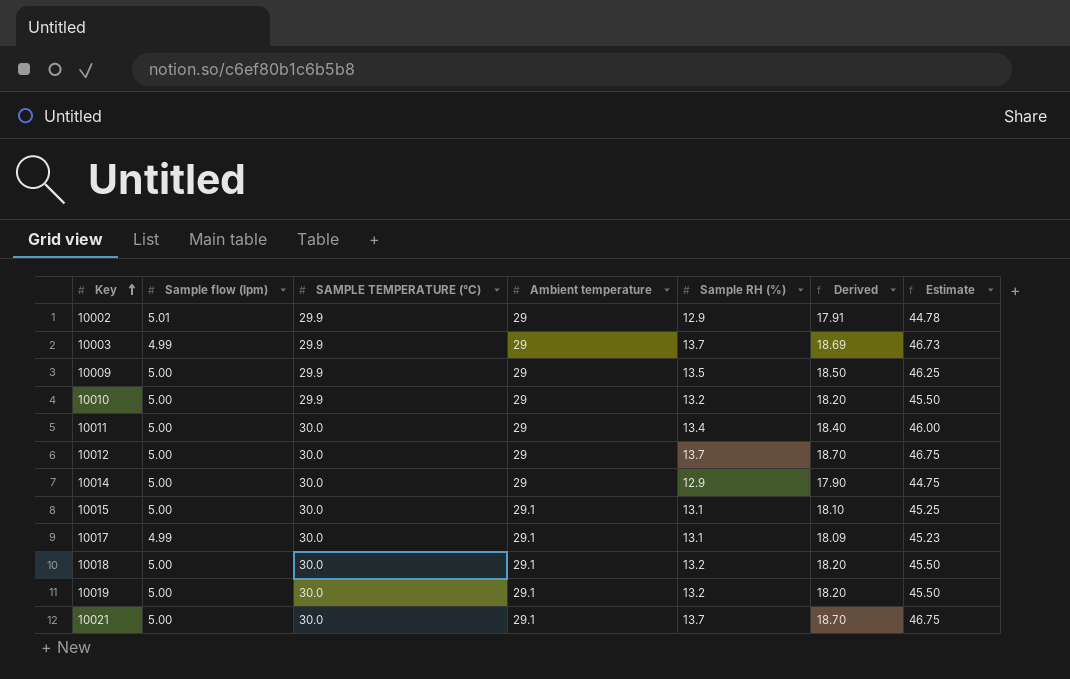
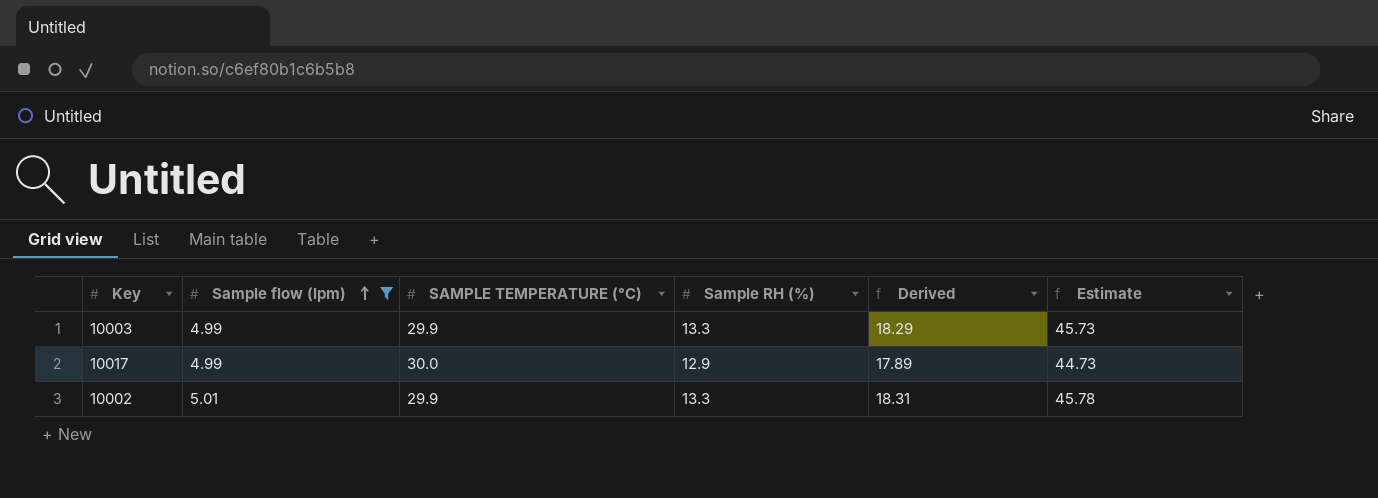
filter: none -> Sample flow (lpm) != 5.00
row order: Key ascending -> Sample flow (lpm) ascending
column Ambient temperature | position: 4 -> none
10003 | Sample RH (%): 13.7 -> 13.3
10003 | Derived: 18.69 -> 18.29
10003 | Estimate: 46.73 -> 45.73
10017 | Sample RH (%): 13.1 -> 12.9
10017 | Derived: 18.09 -> 17.89
10017 | Estimate: 45.23 -> 44.73
10002 | Sample RH (%): 12.9 -> 13.3
10002 | Derived: 17.91 -> 18.31
10002 | Estimate: 44.78 -> 45.78

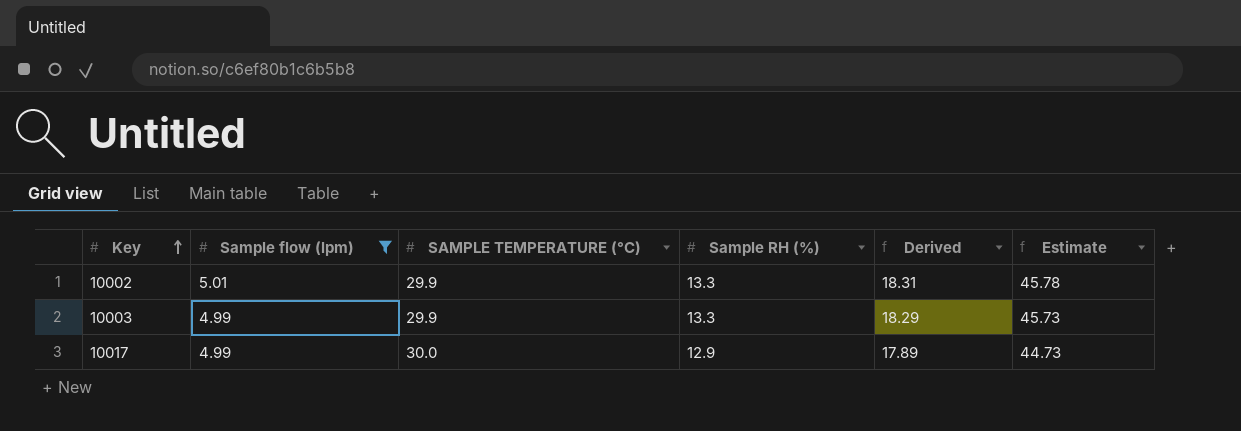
row order: Sample flow (lpm) ascending -> Key ascending

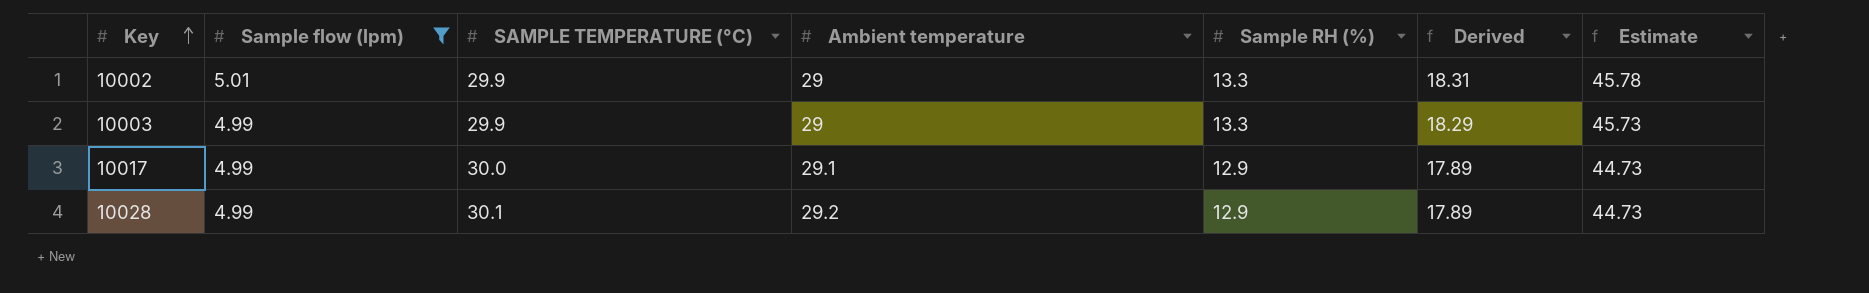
column Ambient temperature | position: none -> 4
row 10028: none -> 4.99 | 30.1 | 29.2 | 12.9 | 17.89 | 44.73

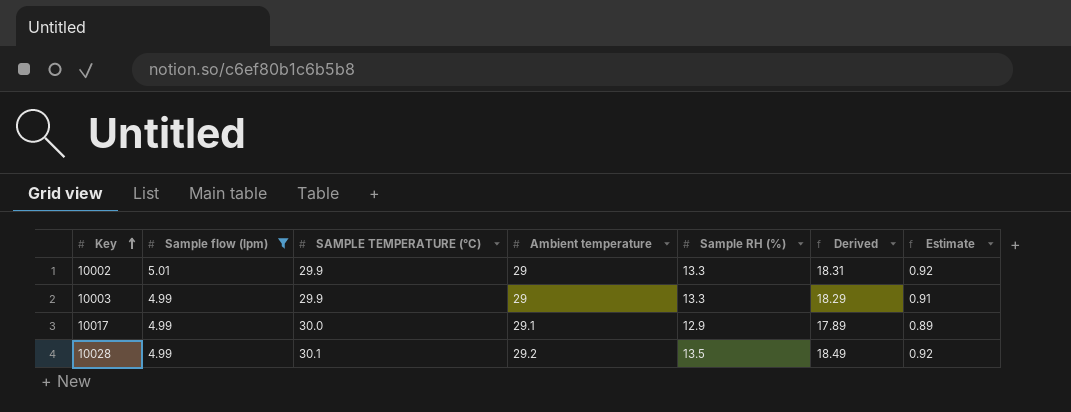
column Estimate | formula: [Derived] * 2.5 -> [Derived] * 0.05
10028 | Sample RH (%): 12.9 -> 13.5
10028 | Derived: 17.89 -> 18.49

